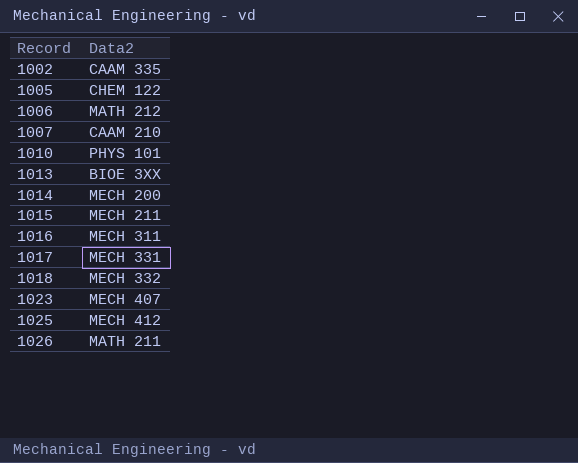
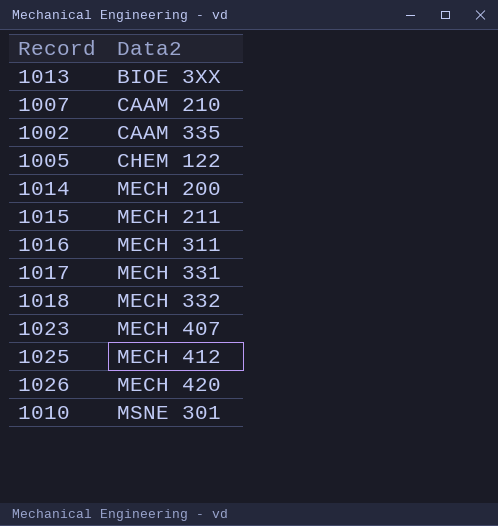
row order: Record ascending -> Data2 ascending
row 1006: MATH 212 -> none
1026 | Data2: MATH 211 -> MECH 420
1010 | Data2: PHYS 101 -> MSNE 301

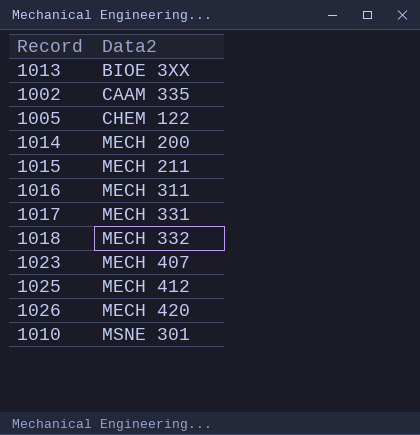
row 1007: CAAM 210 -> none

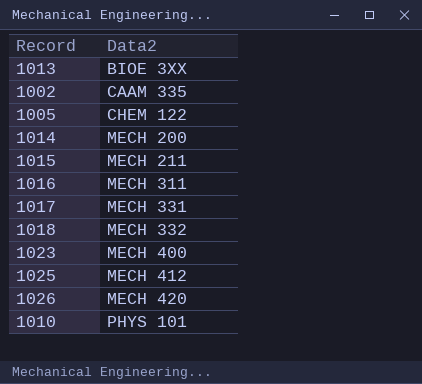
1023 | Data2: MECH 407 -> MECH 400
1010 | Data2: MSNE 301 -> PHYS 101

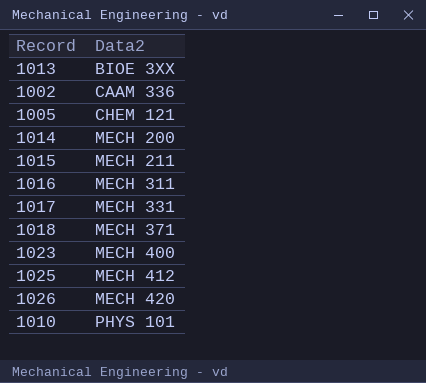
1002 | Data2: CAAM 335 -> CAAM 336
1005 | Data2: CHEM 122 -> CHEM 121
1018 | Data2: MECH 332 -> MECH 371

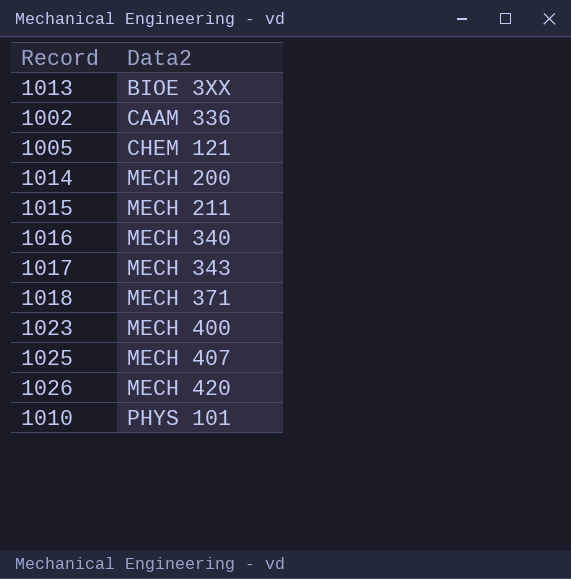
1016 | Data2: MECH 311 -> MECH 340
1017 | Data2: MECH 331 -> MECH 343
1025 | Data2: MECH 412 -> MECH 407

